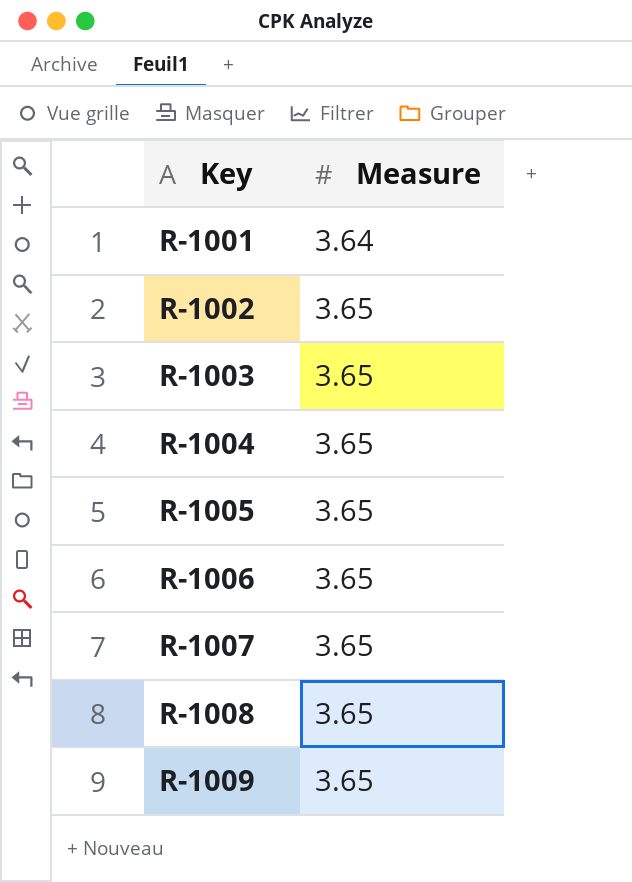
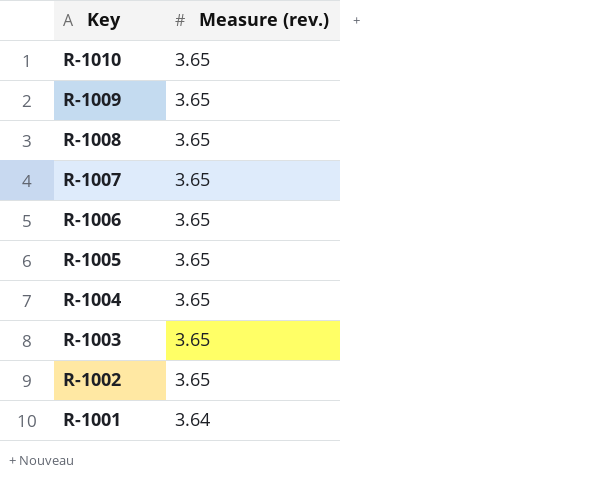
row order: Key ascending -> Key descending
column name: Measure -> Measure (rev.)
row R-1010: none -> 3.65

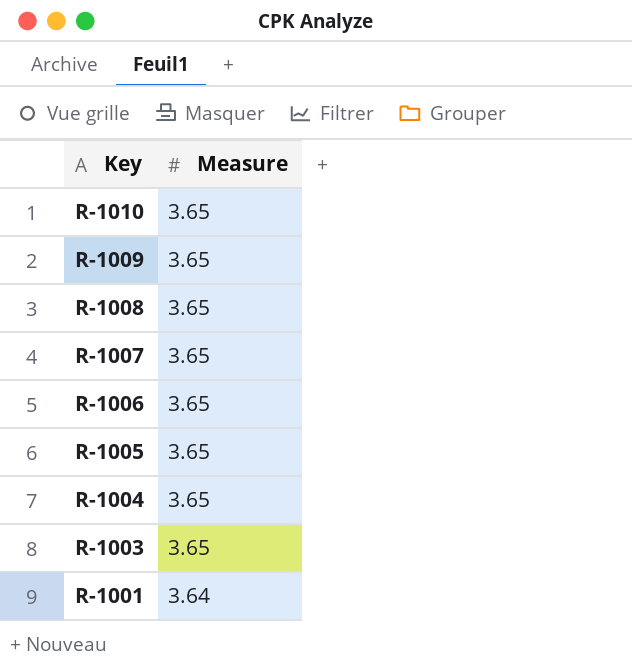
column name: Measure (rev.) -> Measure
row R-1002: 3.65 -> none

